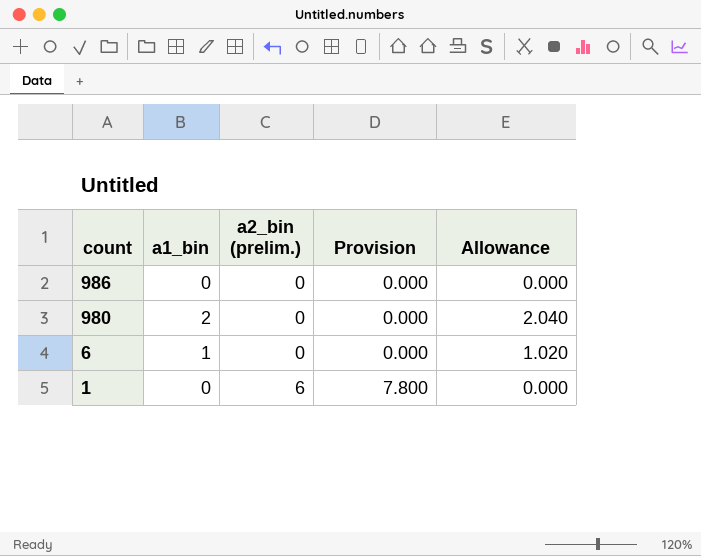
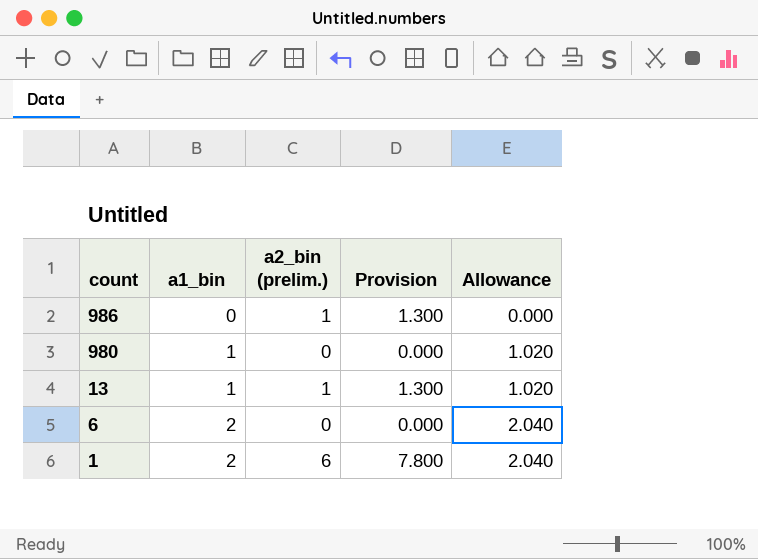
986 | a2_bin (prelim.): 0 -> 1
986 | Provision: 0.000 -> 1.300
980 | a1_bin: 2 -> 1
980 | Allowance: 2.040 -> 1.020
row 13: none -> 1 | 1 | 1.300 | 1.020
6 | a1_bin: 1 -> 2
6 | Allowance: 1.020 -> 2.040
1 | a1_bin: 0 -> 2
1 | Allowance: 0.000 -> 2.040

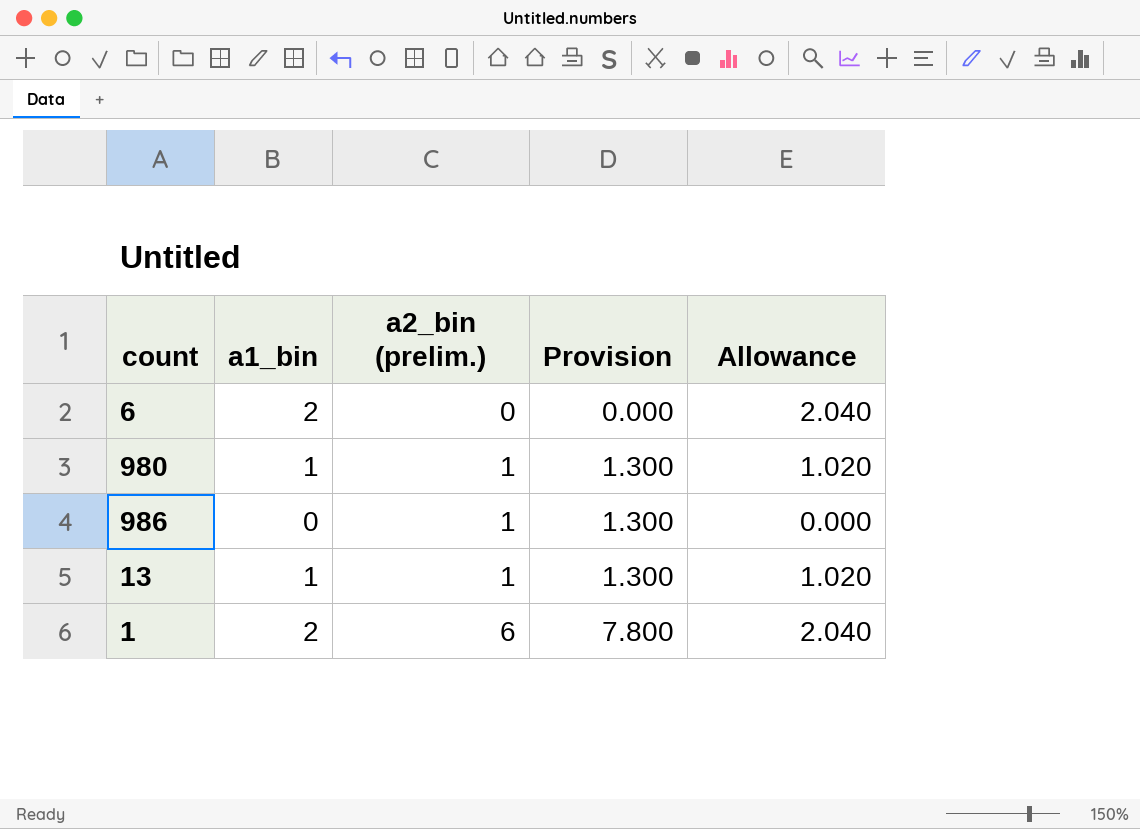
row order: count descending -> a2_bin (prelim.) ascending
980 | a2_bin (prelim.): 0 -> 1
980 | Provision: 0.000 -> 1.300

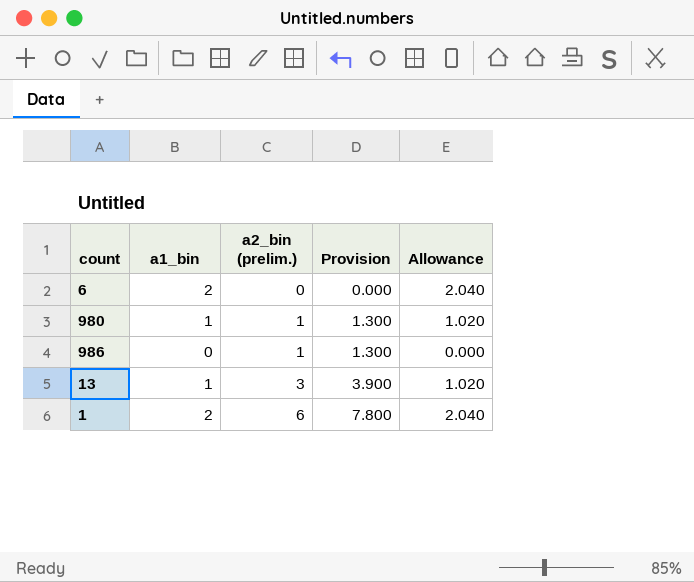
13 | a2_bin (prelim.): 1 -> 3
13 | Provision: 1.300 -> 3.900

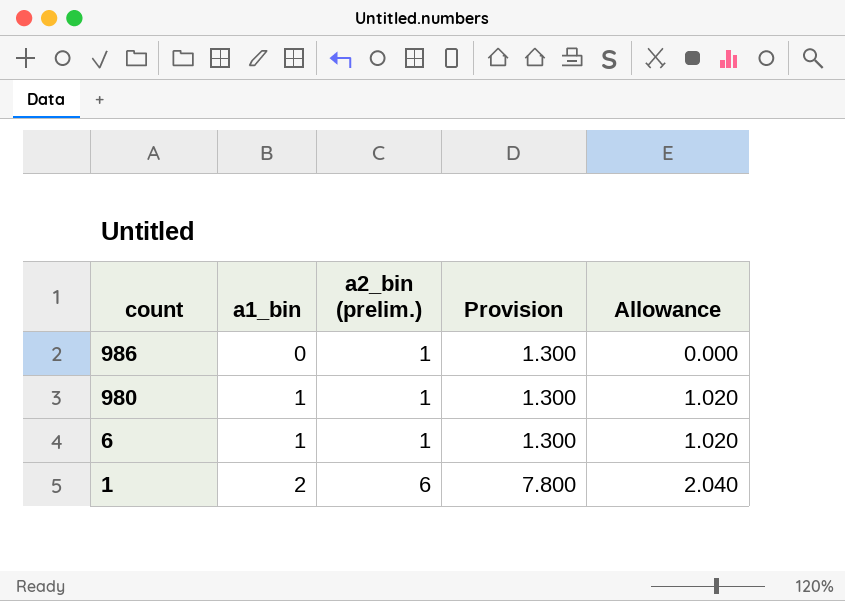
row order: a2_bin (prelim.) ascending -> count descending
row 13: 1 | 3 | 3.900 | 1.020 -> none
6 | a1_bin: 2 -> 1
6 | a2_bin (prelim.): 0 -> 1
6 | Provision: 0.000 -> 1.300
6 | Allowance: 2.040 -> 1.020

